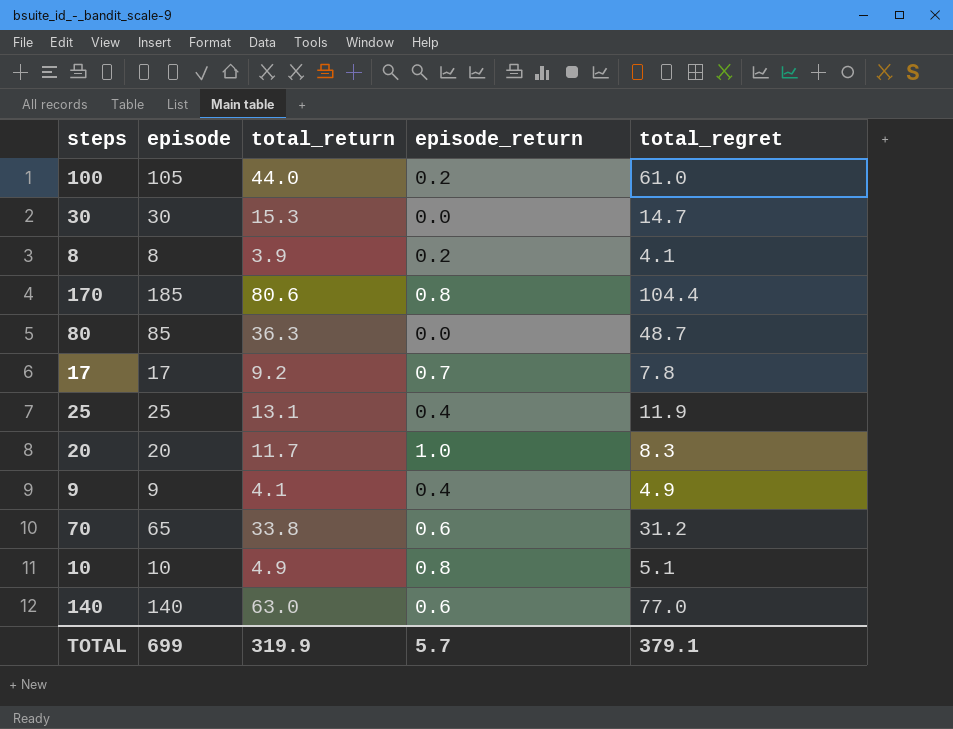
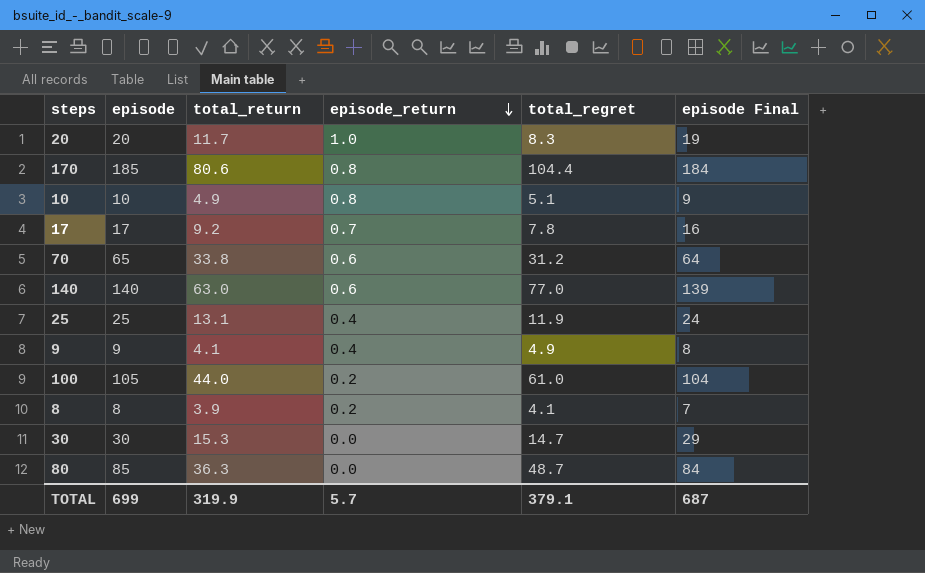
row order: none -> episode_return descending
column episode Final | formula: none -> [episode] - 1

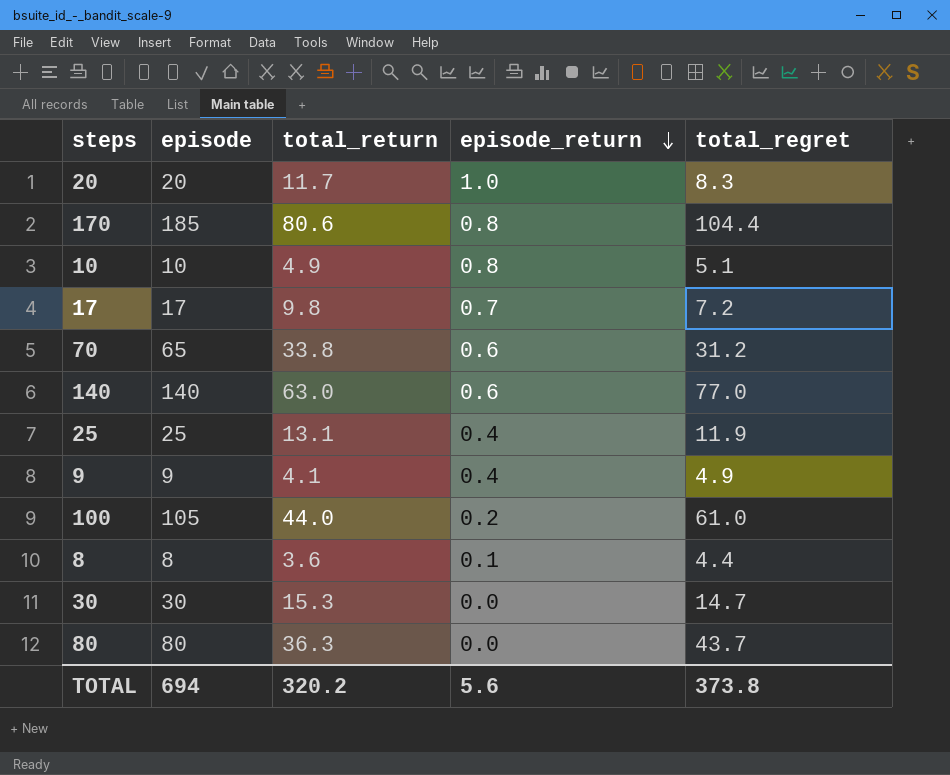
column episode Final | formula: [episode] - 1 -> none
17 | total_return: 9.2 -> 9.8
17 | total_regret: 7.8 -> 7.2
8 | total_return: 3.9 -> 3.6
8 | episode_return: 0.2 -> 0.1
8 | total_regret: 4.1 -> 4.4
80 | episode: 85 -> 80
80 | total_regret: 48.7 -> 43.7
TOTAL | episode: 699 -> 694
TOTAL | total_return: 319.9 -> 320.2
TOTAL | episode_return: 5.7 -> 5.6
TOTAL | total_regret: 379.1 -> 373.8

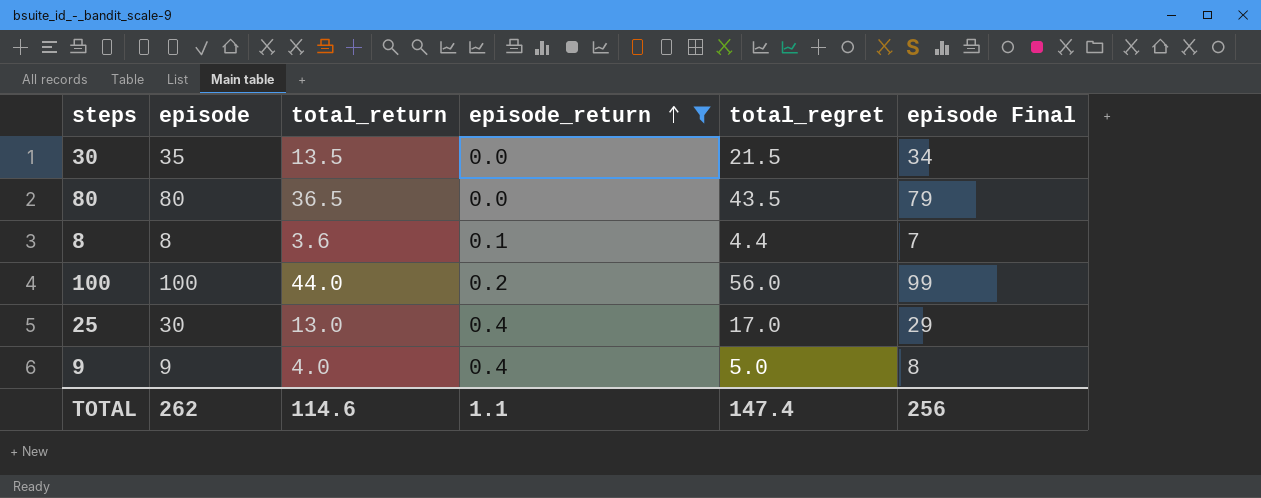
filter: none -> episode_return <= 0.4
row order: episode_return descending -> episode_return ascending
column episode Final | formula: none -> [episode] - 1
30 | episode: 30 -> 35
30 | total_return: 15.3 -> 13.5
30 | total_regret: 14.7 -> 21.5
80 | total_return: 36.3 -> 36.5
80 | total_regret: 43.7 -> 43.5
100 | episode: 105 -> 100
100 | total_regret: 61.0 -> 56.0
25 | episode: 25 -> 30
25 | total_return: 13.1 -> 13.0
25 | total_regret: 11.9 -> 17.0
9 | total_return: 4.1 -> 4.0
9 | total_regret: 4.9 -> 5.0
TOTAL | episode: 694 -> 262
TOTAL | total_return: 320.2 -> 114.6
TOTAL | episode_return: 5.6 -> 1.1
TOTAL | total_regret: 373.8 -> 147.4

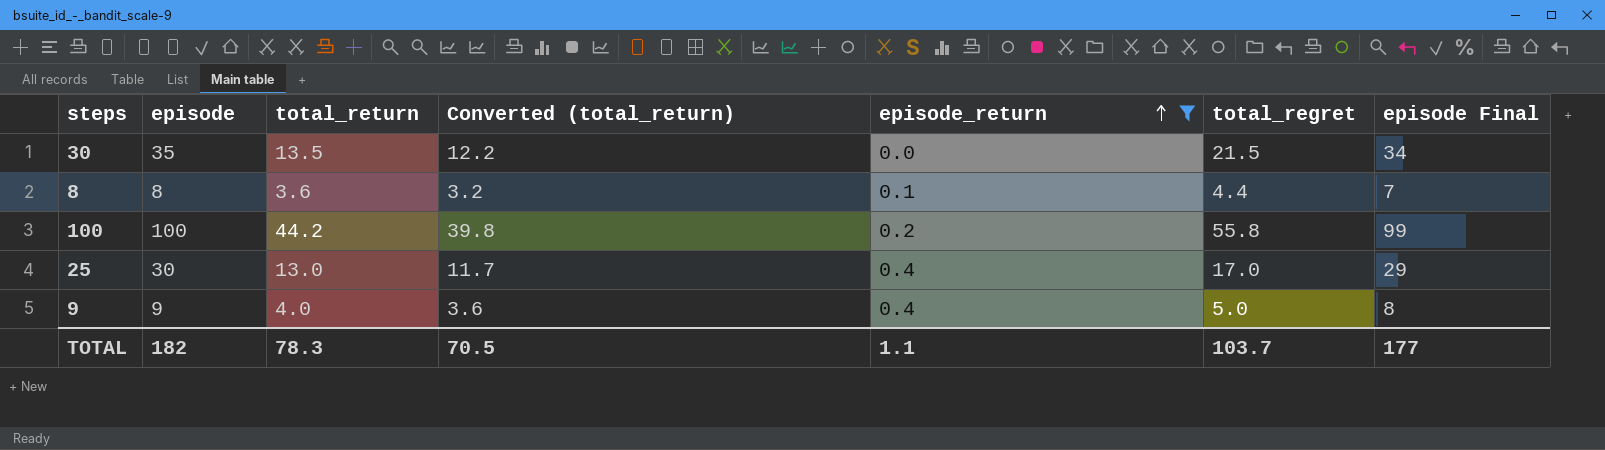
column Converted (total_return) | formula: none -> [total_return] * 0.9
row 80: 80 | 36.5 | 0.0 | 43.5 | 79 -> none
100 | total_return: 44.0 -> 44.2
100 | total_regret: 56.0 -> 55.8
TOTAL | episode: 262 -> 182
TOTAL | total_return: 114.6 -> 78.3
TOTAL | total_regret: 147.4 -> 103.7
TOTAL | episode Final: 256 -> 177

